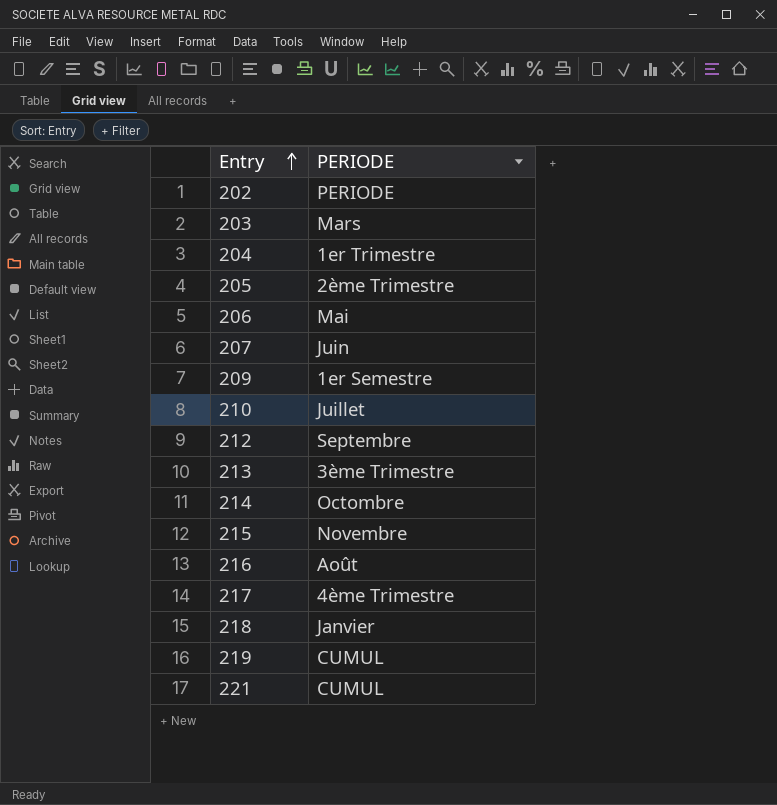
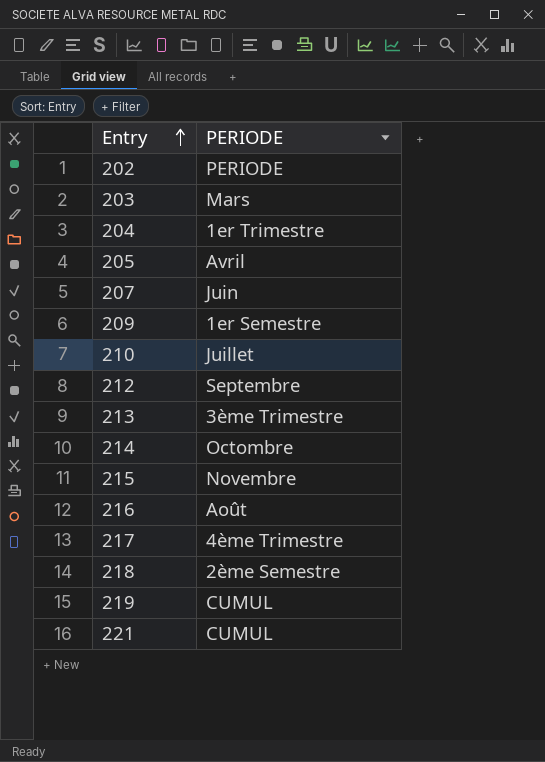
row 206: Mai -> none
205 | PERIODE: 2ème Trimestre -> Avril
218 | PERIODE: Janvier -> 2ème Semestre

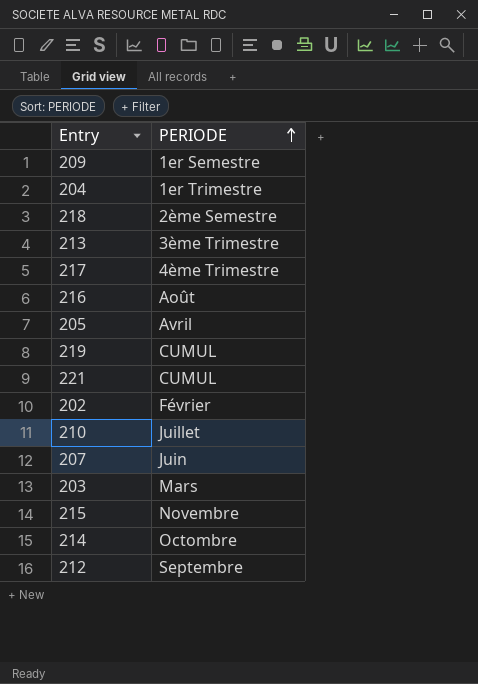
row order: Entry ascending -> PERIODE ascending
202 | PERIODE: PERIODE -> Février

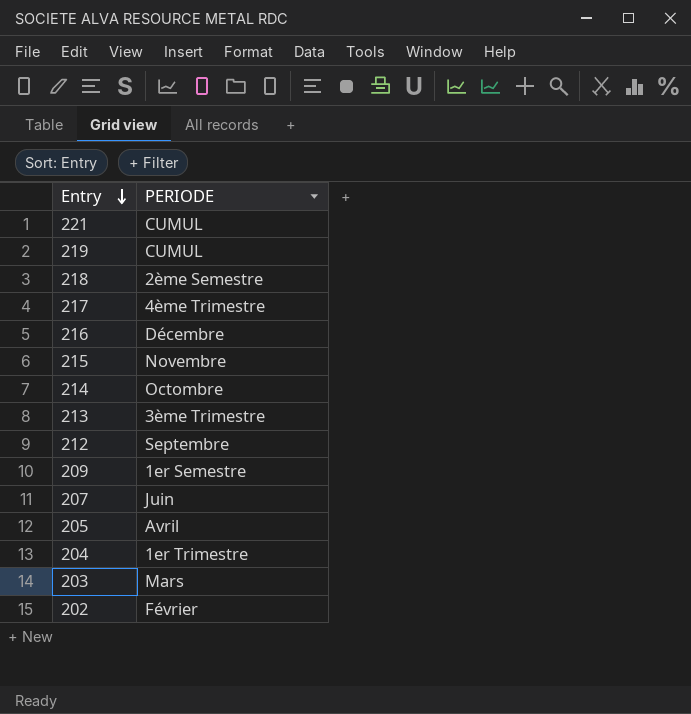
row order: PERIODE ascending -> Entry descending
row 210: Juillet -> none
216 | PERIODE: Août -> Décembre

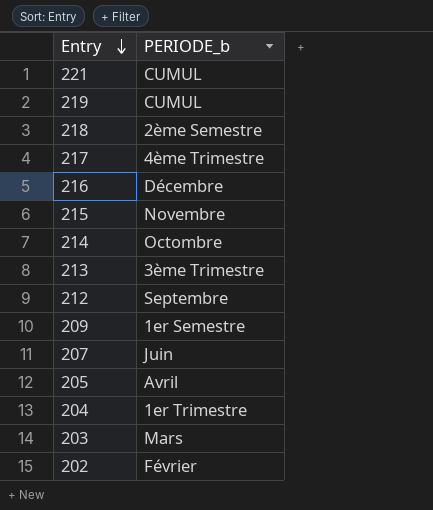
column name: PERIODE -> PERIODE_b

